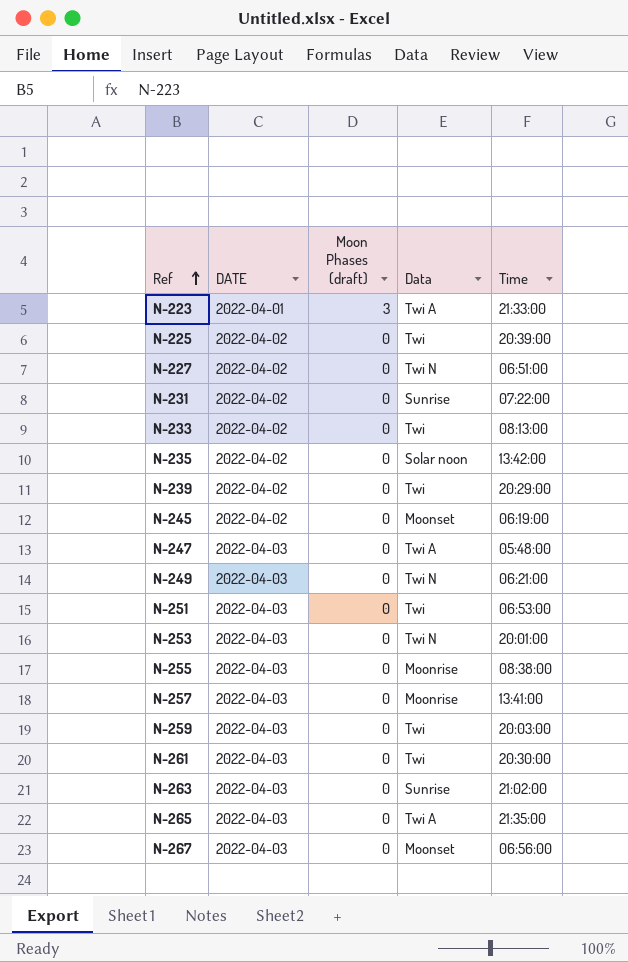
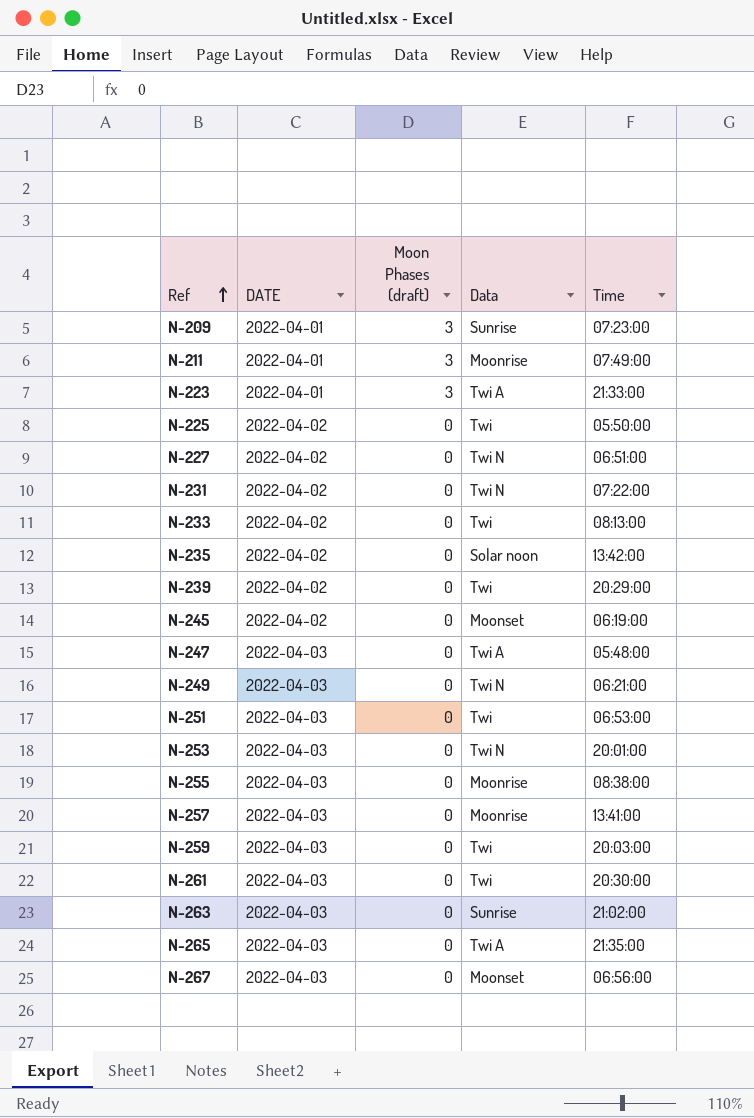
row N-209: none -> 2022-04-01 | 3 | Sunrise | 07:23:00
row N-211: none -> 2022-04-01 | 3 | Moonrise | 07:49:00
N-225 | Time: 20:39:00 -> 05:50:00
N-231 | Data: Sunrise -> Twi N

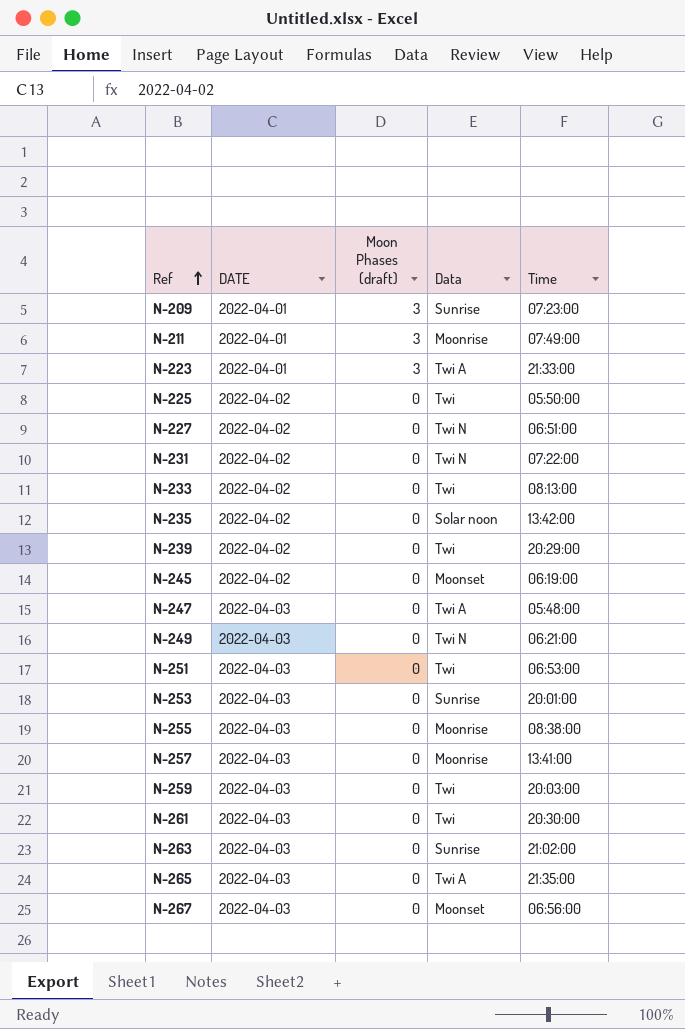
N-253 | Data: Twi N -> Sunrise

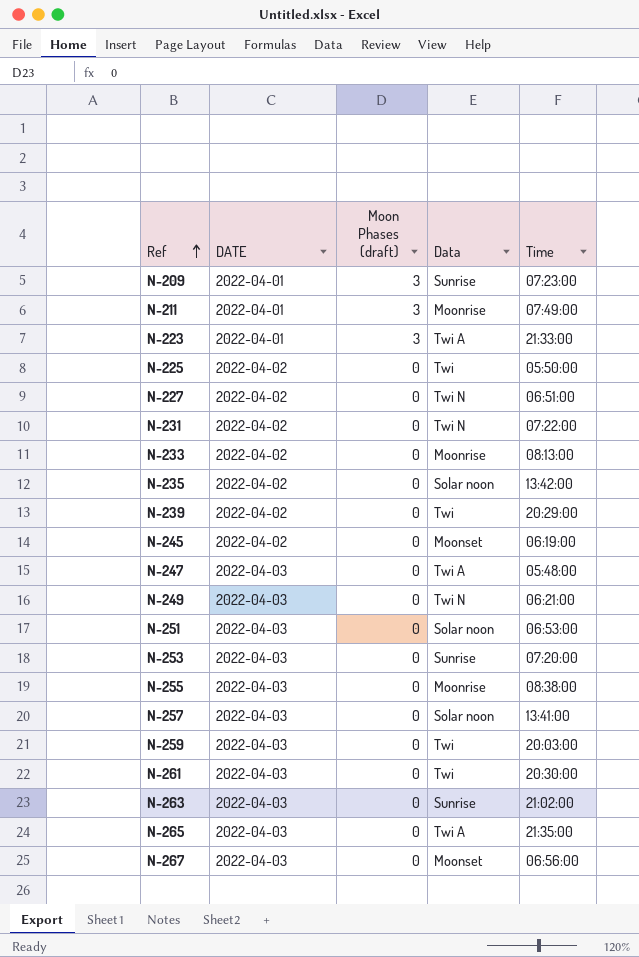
N-233 | Data: Twi -> Moonrise
N-251 | Data: Twi -> Solar noon
N-253 | Time: 20:01:00 -> 07:20:00
N-257 | Data: Moonrise -> Solar noon

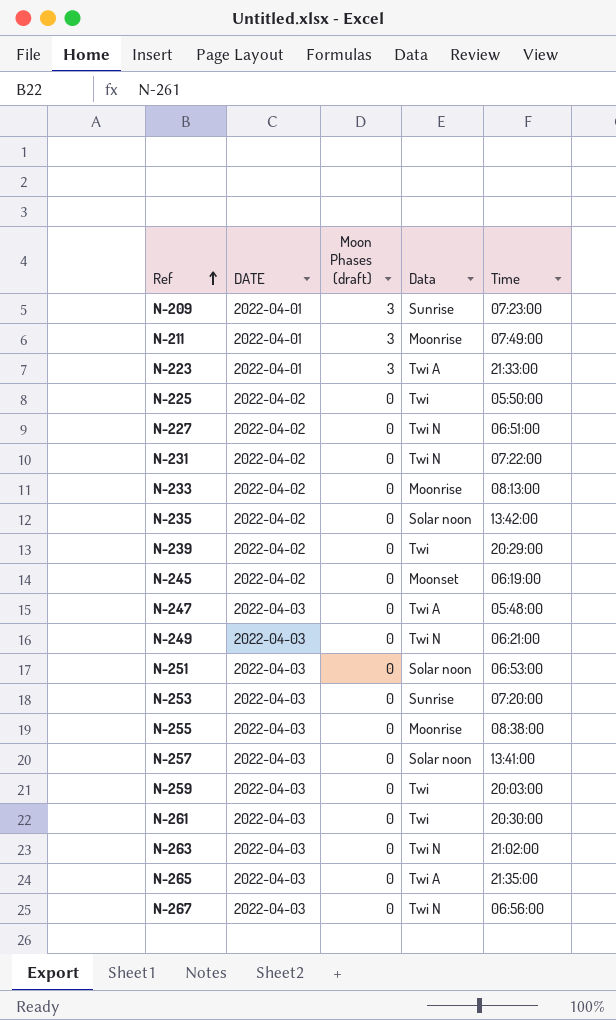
N-263 | Data: Sunrise -> Twi N
N-267 | Data: Moonset -> Twi N

